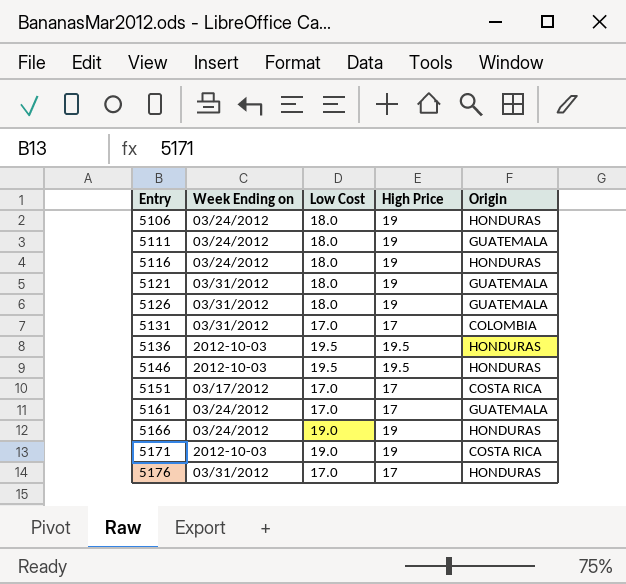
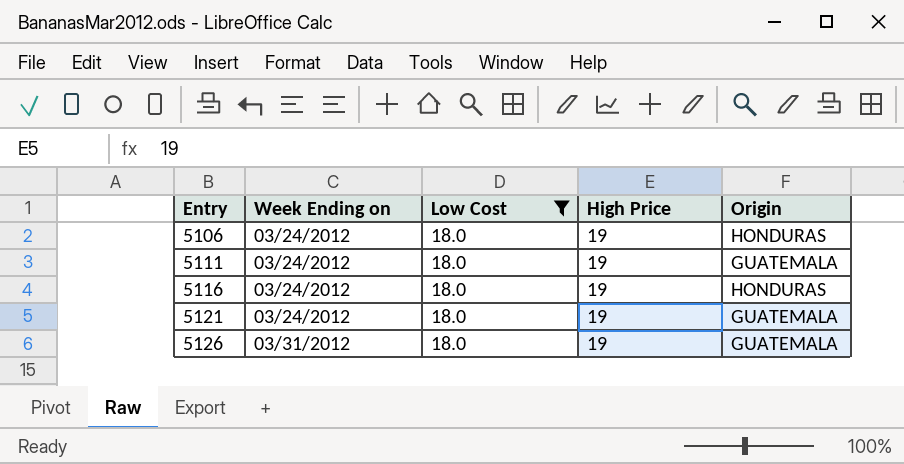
filter: none -> Low Cost = 18.0
5121 | Week Ending on: 03/31/2012 -> 03/24/2012

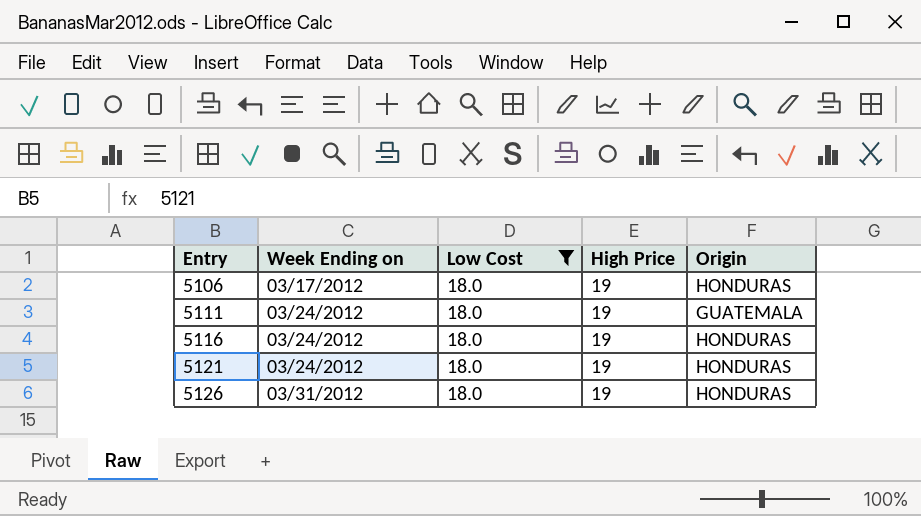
5106 | Week Ending on: 03/24/2012 -> 03/17/2012
5121 | Origin: GUATEMALA -> HONDURAS
5126 | Origin: GUATEMALA -> HONDURAS

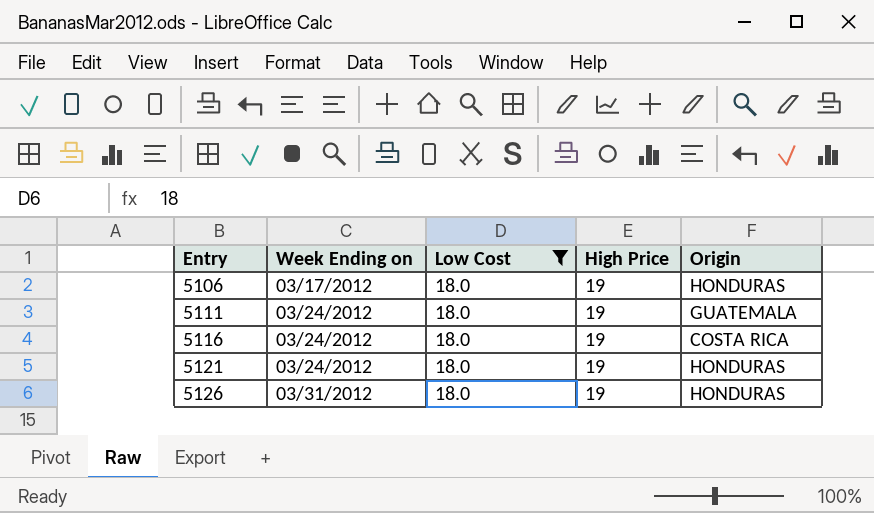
5116 | Origin: HONDURAS -> COSTA RICA

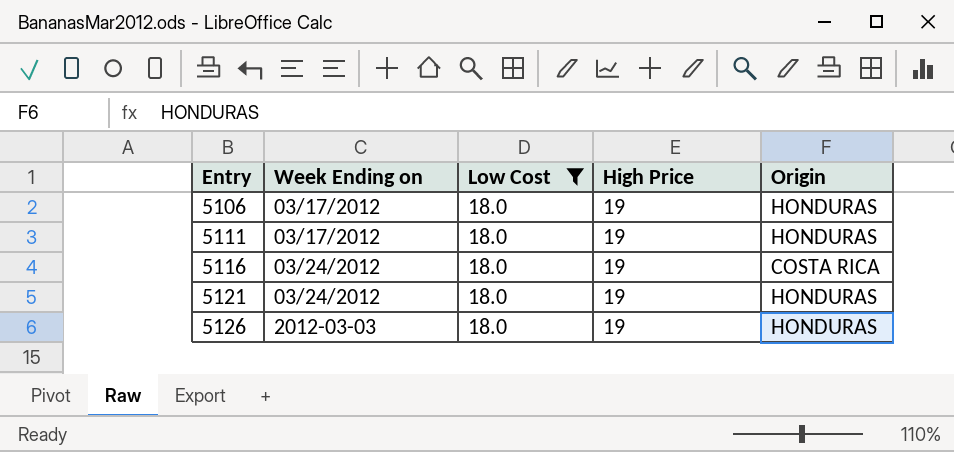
5111 | Week Ending on: 03/24/2012 -> 03/17/2012
5111 | Origin: GUATEMALA -> HONDURAS
5126 | Week Ending on: 03/31/2012 -> 2012-03-03

